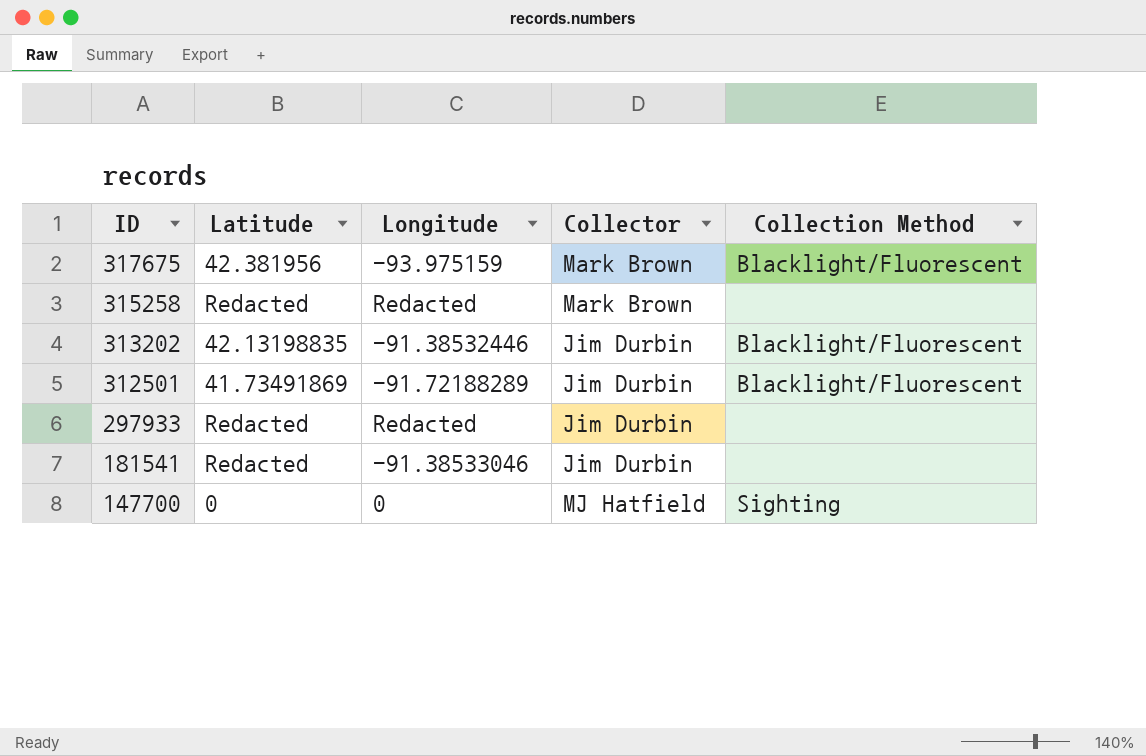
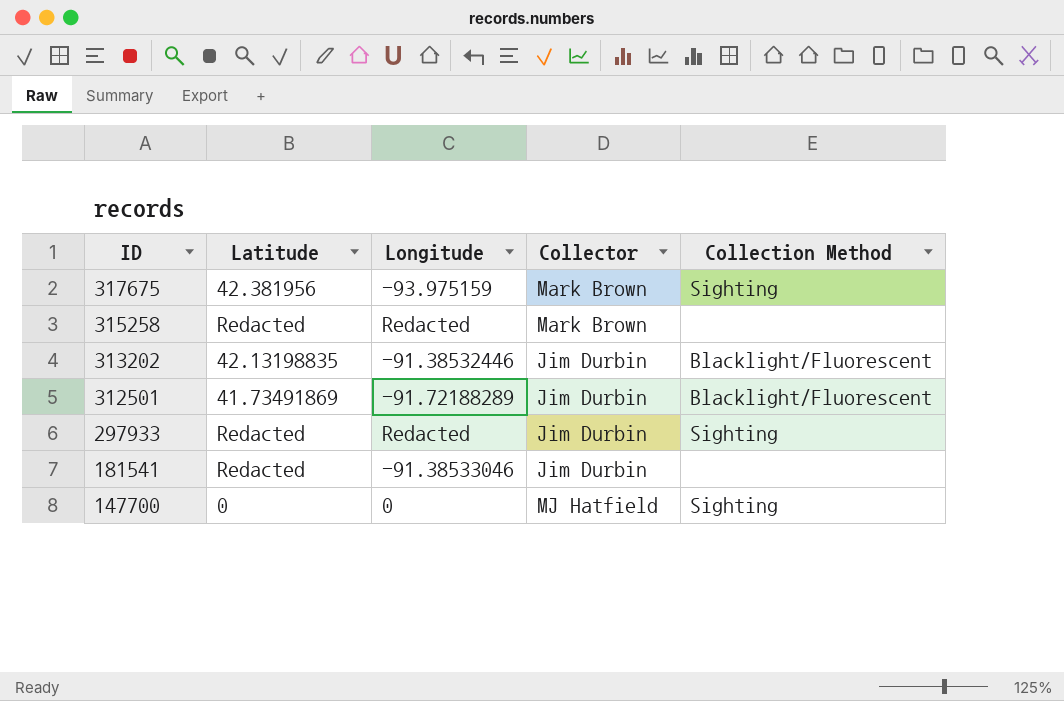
317675 | Collection Method: Blacklight/Fluorescent -> Sighting
297933 | Collection Method: none -> Sighting

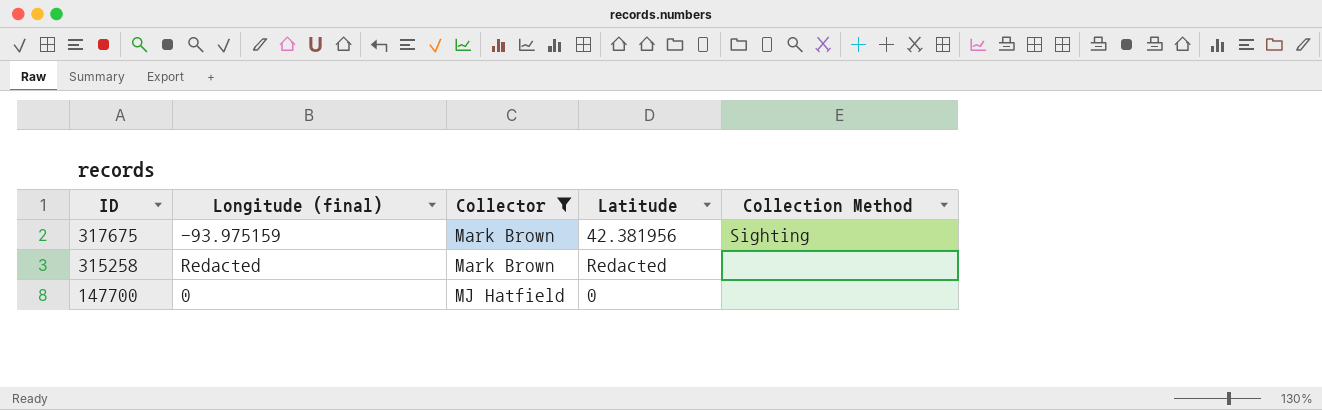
filter: none -> Collector != Jim Durbin
column name: Longitude -> Longitude (final)
column Latitude | position: 2 -> 4
147700 | Collection Method: Sighting -> none

